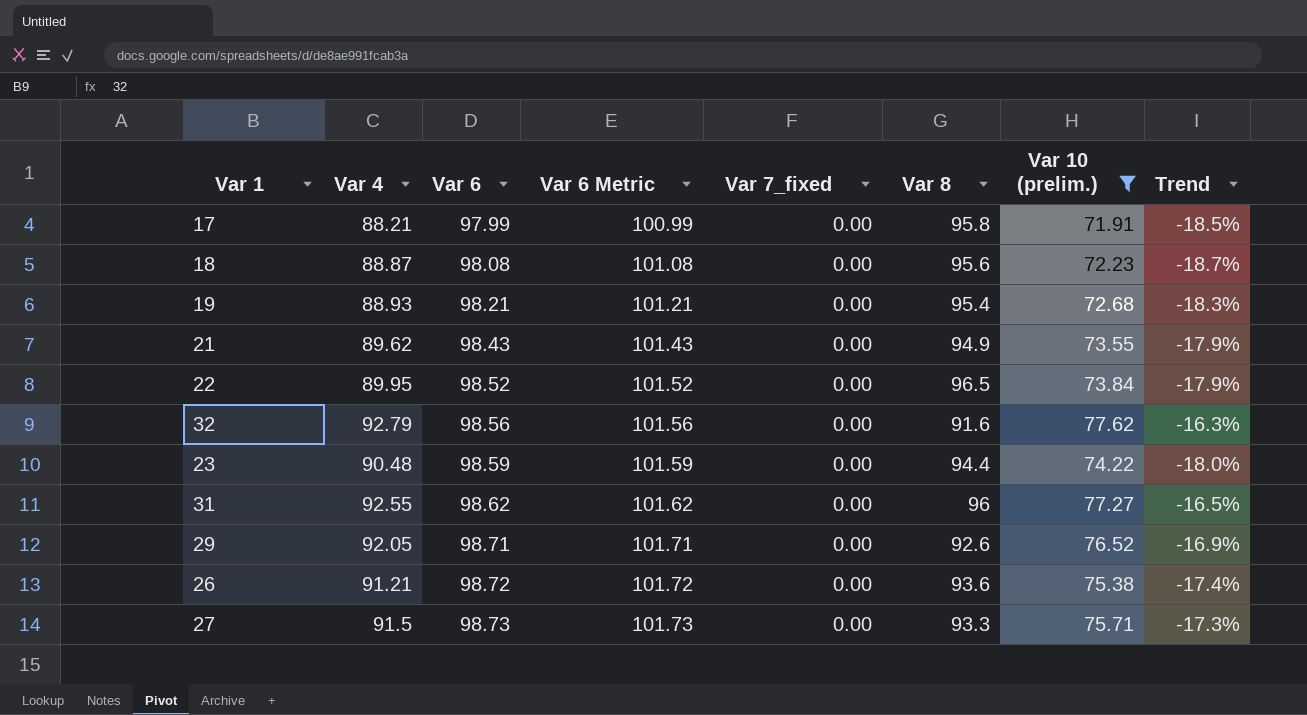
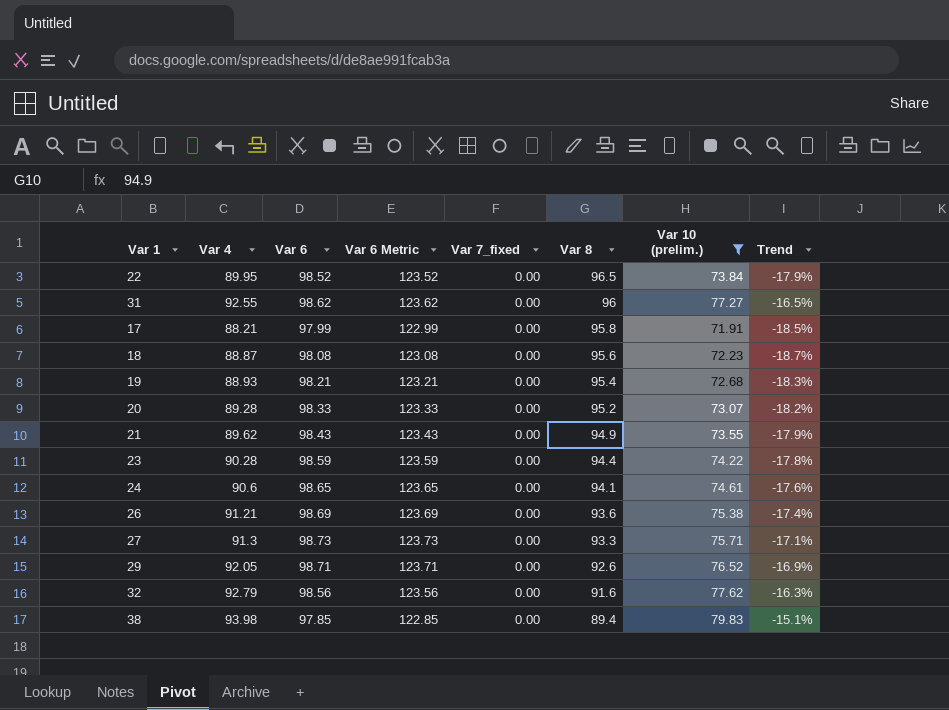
row order: Var 6 ascending -> Var 8 descending
column Var 6 Metric | formula: [Var 6] + 3 -> [Var 6] + 25
row 20: none -> 89.28 | 98.33 | 123.33 | 0.00 | 95.2 | 73.07 | -18.2%
23 | Var 4: 90.48 -> 90.28
23 | Trend: -18.0% -> -17.8%
row 24: none -> 90.6 | 98.65 | 123.65 | 0.00 | 94.1 | 74.61 | -17.6%
26 | Var 6: 98.72 -> 98.69
27 | Var 4: 91.5 -> 91.3
27 | Trend: -17.3% -> -17.1%
row 38: none -> 93.98 | 97.85 | 122.85 | 0.00 | 89.4 | 79.83 | -15.1%

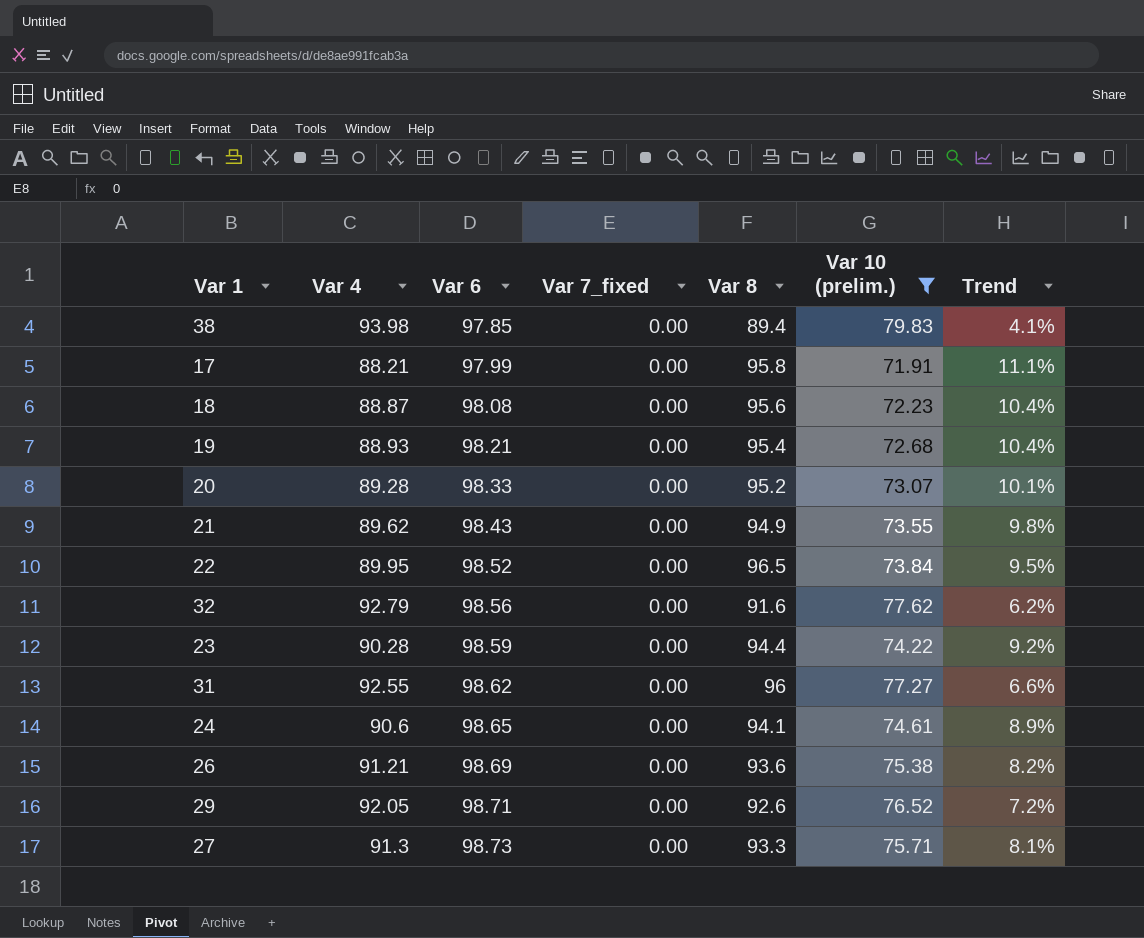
row order: Var 8 descending -> Var 6 ascending
column Var 6 Metric | formula: [Var 6] + 25 -> none
column Trend | formula: ([Var 10 (prelim.)] - [Var 4]) / [Var 4] -> ([Var 6] - [Var 4]) / [Var 4]

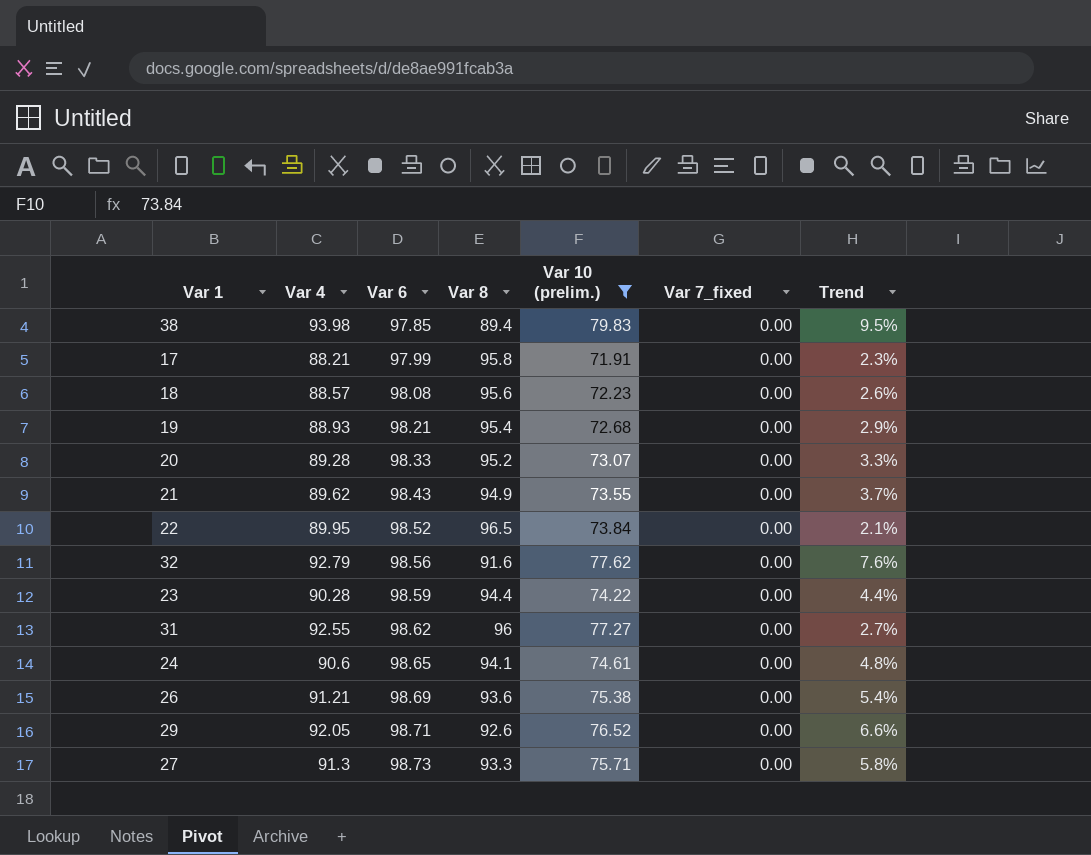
column Var 7_fixed | position: 4 -> 6
column Trend | formula: ([Var 6] - [Var 4]) / [Var 4] -> ([Var 6] - [Var 8]) / [Var 8]
18 | Var 4: 88.87 -> 88.57

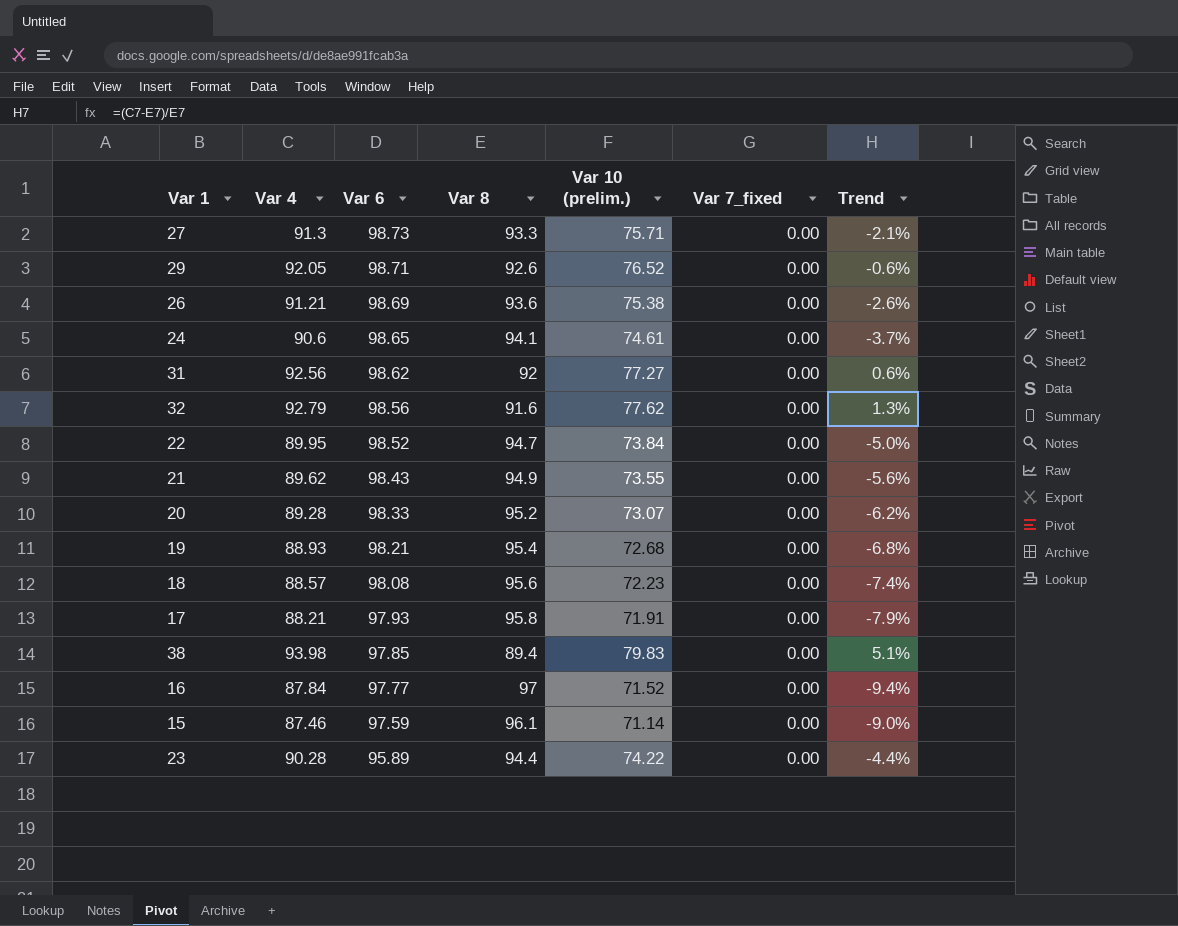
filter: Var 10 (prelim.) >= 71.91 -> none
row order: Var 6 ascending -> Var 6 descending
column Trend | formula: ([Var 6] - [Var 8]) / [Var 8] -> ([Var 4] - [Var 8]) / [Var 8]
31 | Var 4: 92.55 -> 92.56
31 | Var 8: 96 -> 92
22 | Var 8: 96.5 -> 94.7
17 | Var 6: 97.99 -> 97.93
23 | Var 6: 98.59 -> 95.89

